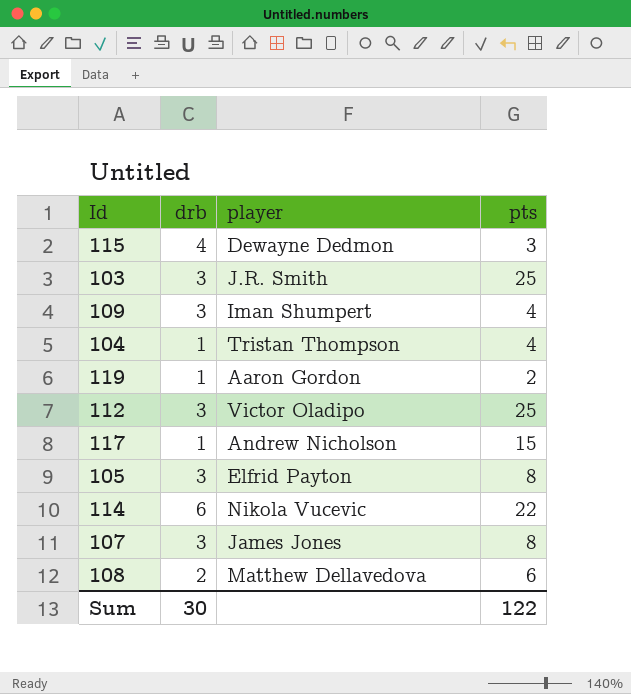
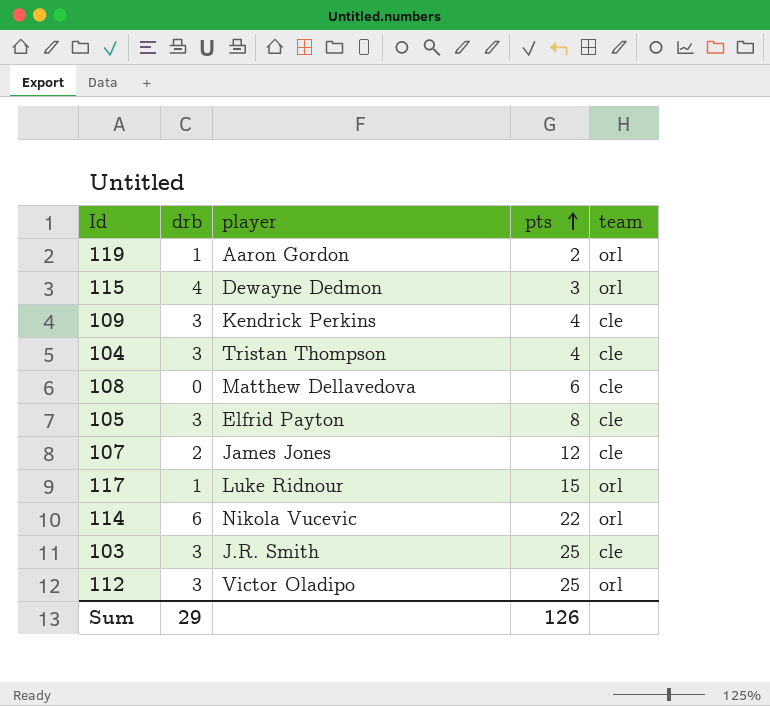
row order: none -> pts ascending
column team | position: none -> 5
109 | player: Iman Shumpert -> Kendrick Perkins
104 | drb: 1 -> 3
108 | drb: 2 -> 0
107 | drb: 3 -> 2
107 | pts: 8 -> 12
117 | player: Andrew Nicholson -> Luke Ridnour
Sum | drb: 30 -> 29
Sum | pts: 122 -> 126

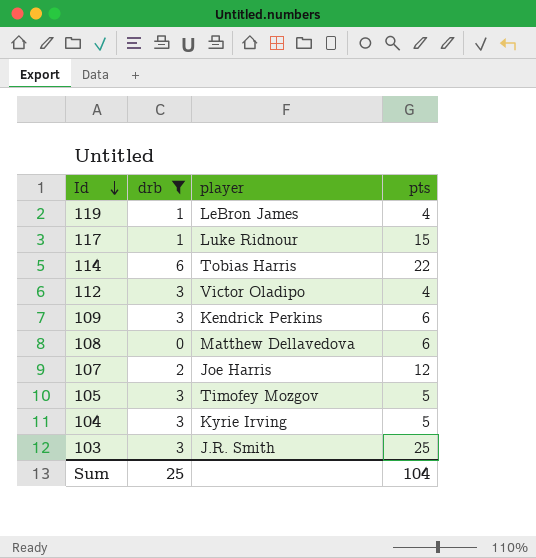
filter: none -> drb != 4
row order: pts ascending -> Id descending
column team | position: 5 -> none
119 | player: Aaron Gordon -> LeBron James
119 | pts: 2 -> 4
114 | player: Nikola Vucevic -> Tobias Harris
112 | pts: 25 -> 4
109 | pts: 4 -> 6
107 | player: James Jones -> Joe Harris
105 | player: Elfrid Payton -> Timofey Mozgov
105 | pts: 8 -> 5
104 | player: Tristan Thompson -> Kyrie Irving
104 | pts: 4 -> 5
Sum | drb: 29 -> 25
Sum | pts: 126 -> 104

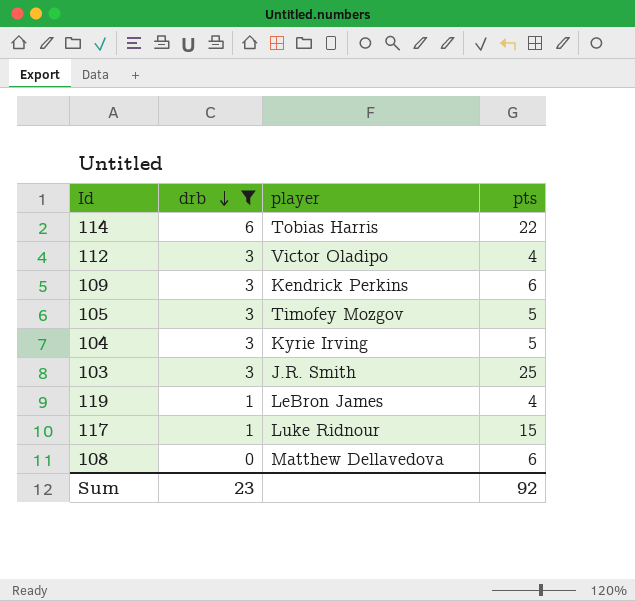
row order: Id descending -> drb descending
row 107: 2 | Joe Harris | 12 -> none
Sum | drb: 25 -> 23
Sum | pts: 104 -> 92

